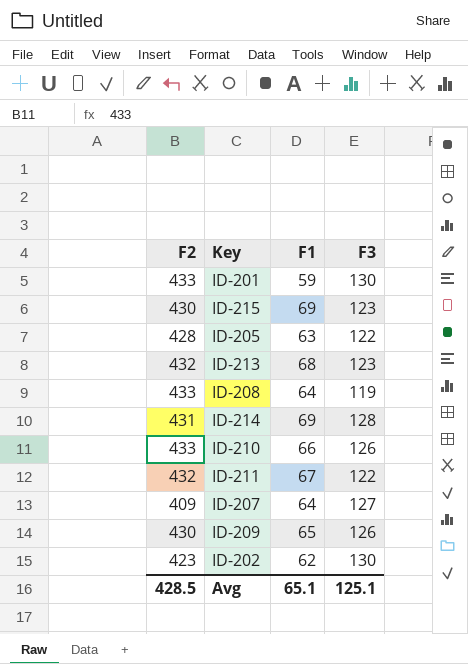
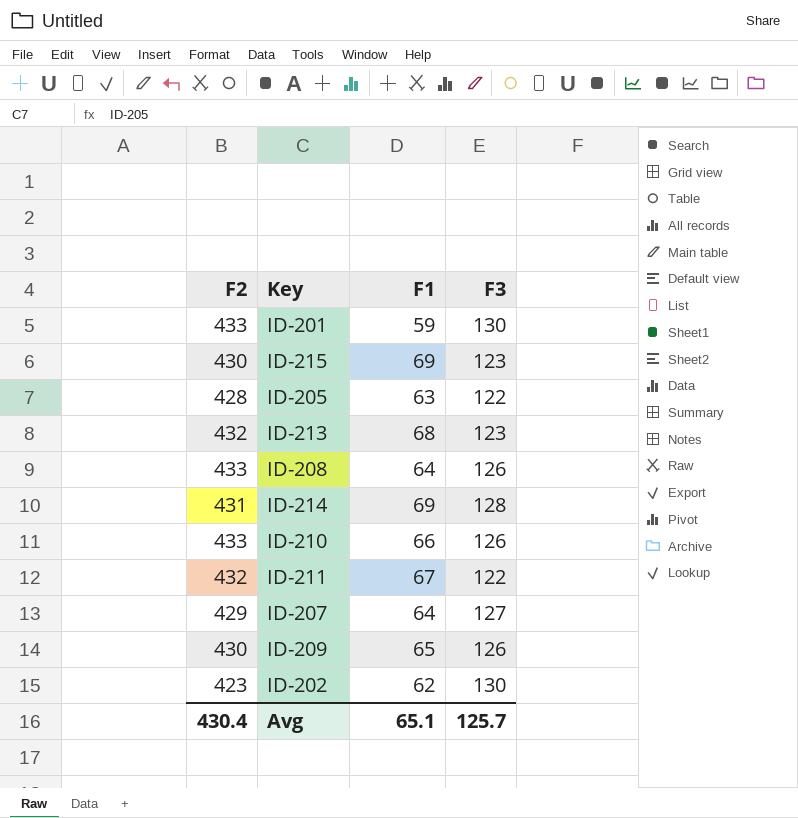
ID-208 | F3: 119 -> 126
ID-207 | F2: 409 -> 429
Avg | F2: 428.5 -> 430.4
Avg | F3: 125.1 -> 125.7

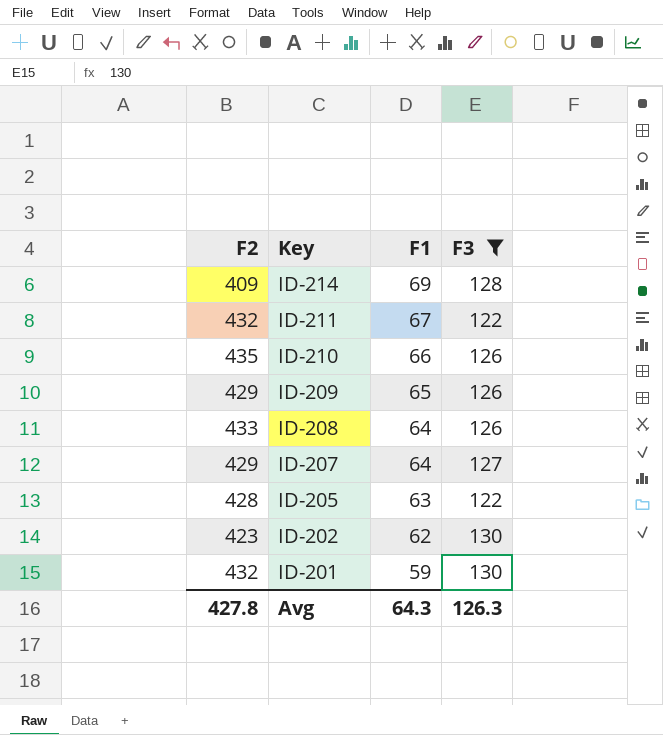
filter: none -> F3 != 123
row order: none -> Key descending
ID-214 | F2: 431 -> 409
ID-210 | F2: 433 -> 435
ID-209 | F2: 430 -> 429
ID-201 | F2: 433 -> 432
Avg | F2: 430.4 -> 427.8
Avg | F1: 65.1 -> 64.3
Avg | F3: 125.7 -> 126.3

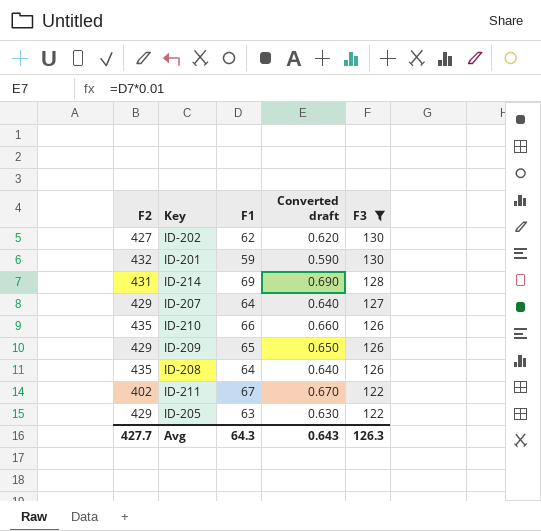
row order: Key descending -> F3 descending
column Converted draft | formula: none -> [F1] * 0.01
ID-202 | F2: 423 -> 427
ID-214 | F2: 409 -> 431
ID-208 | F2: 433 -> 435
ID-211 | F2: 432 -> 402
ID-205 | F2: 428 -> 429
Avg | F2: 427.8 -> 427.7

